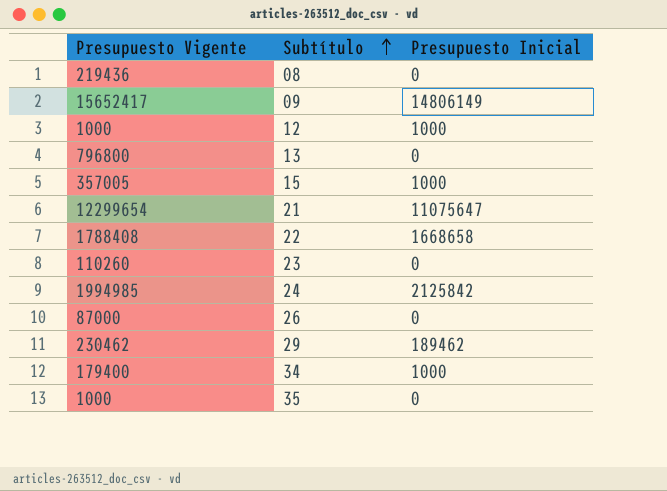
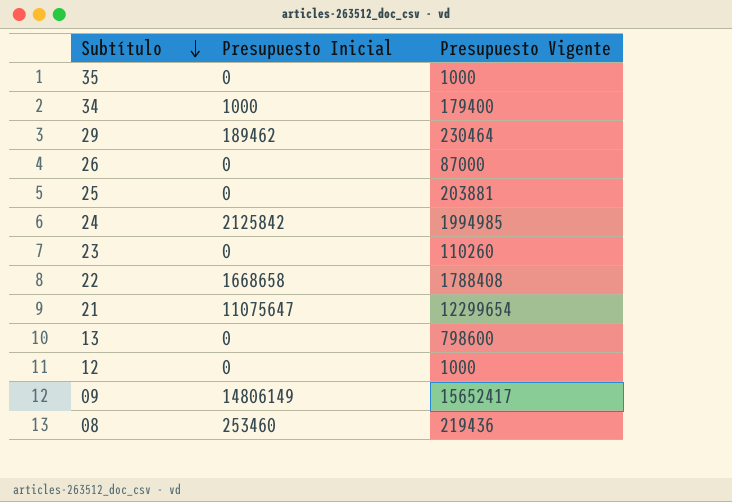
row order: Subtítulo ascending -> Subtítulo descending
column Presupuesto Vigente | position: 1 -> 3
row 15: 357005 | 1000 -> none
29 | Presupuesto Vigente: 230462 -> 230464
row 25: none -> 0 | 203881
13 | Presupuesto Vigente: 796800 -> 798600
12 | Presupuesto Inicial: 1000 -> 0
08 | Presupuesto Inicial: 0 -> 253460

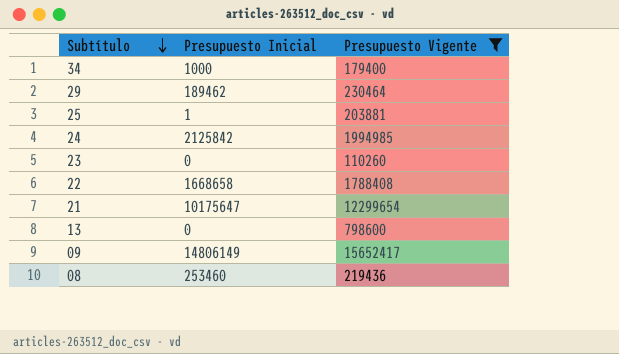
filter: none -> Presupuesto Vigente >= 110260
25 | Presupuesto Inicial: 0 -> 1
21 | Presupuesto Inicial: 11075647 -> 10175647

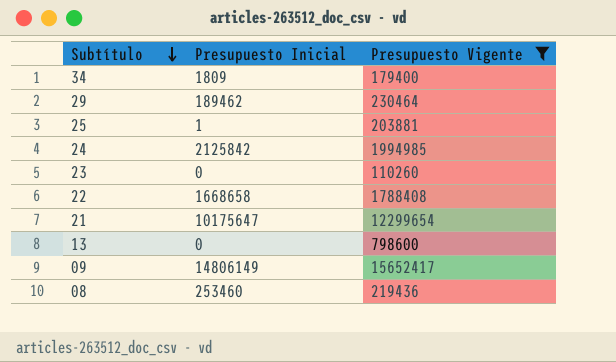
34 | Presupuesto Inicial: 1000 -> 1809

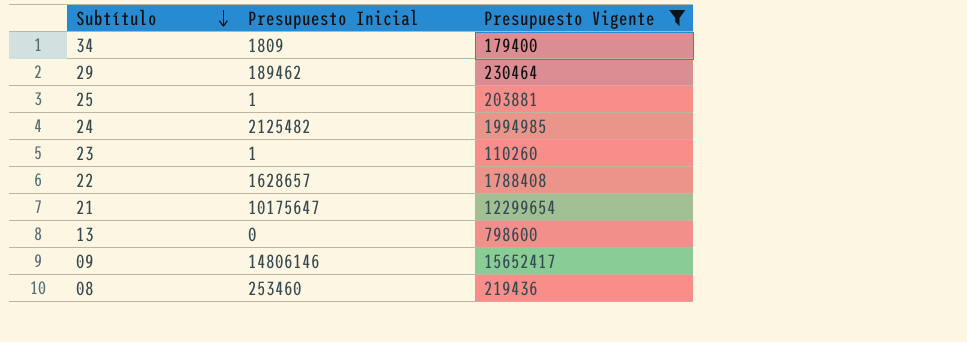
24 | Presupuesto Inicial: 2125842 -> 2125482
23 | Presupuesto Inicial: 0 -> 1
22 | Presupuesto Inicial: 1668658 -> 1628657
09 | Presupuesto Inicial: 14806149 -> 14806146

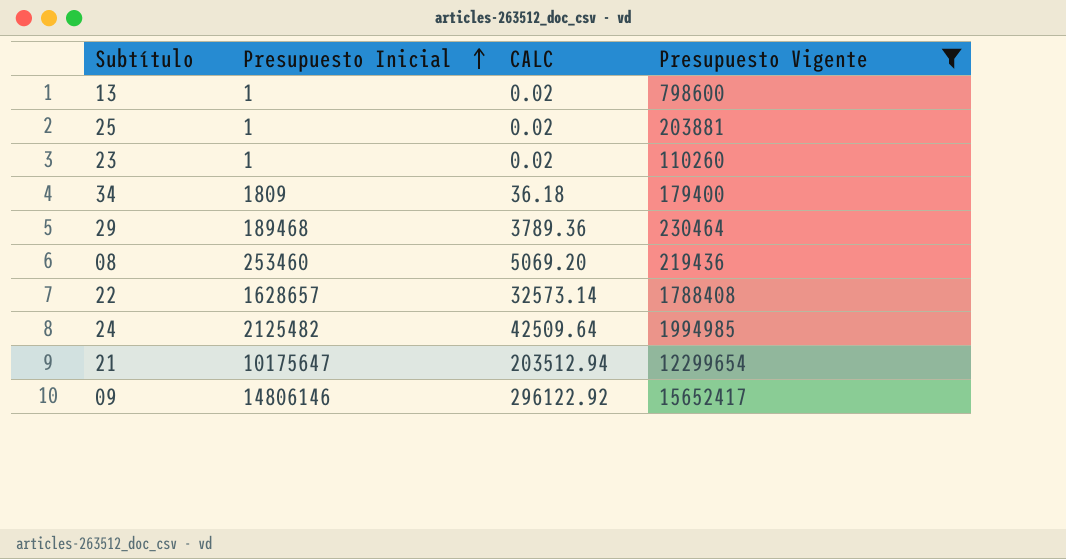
row order: Subtítulo descending -> Presupuesto Inicial ascending
column CALC | formula: none -> [Presupuesto Inicial] * 0.02
13 | Presupuesto Inicial: 0 -> 1
29 | Presupuesto Inicial: 189462 -> 189468

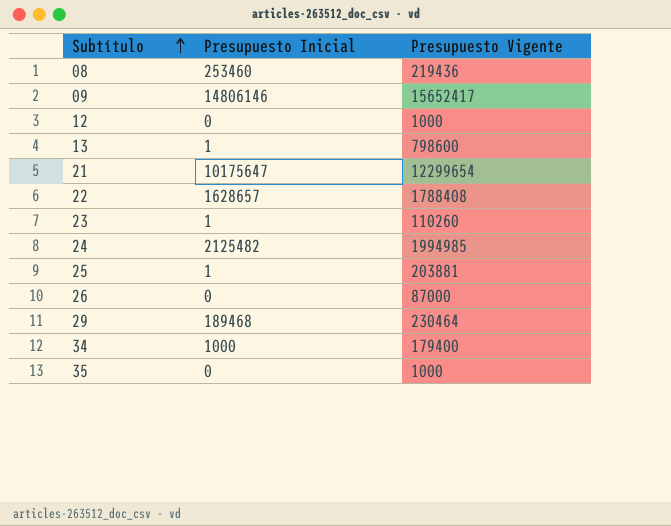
filter: Presupuesto Vigente >= 110260 -> none
row order: Presupuesto Inicial ascending -> Subtítulo ascending
column CALC | formula: [Presupuesto Inicial] * 0.02 -> none
34 | Presupuesto Inicial: 1809 -> 1000

